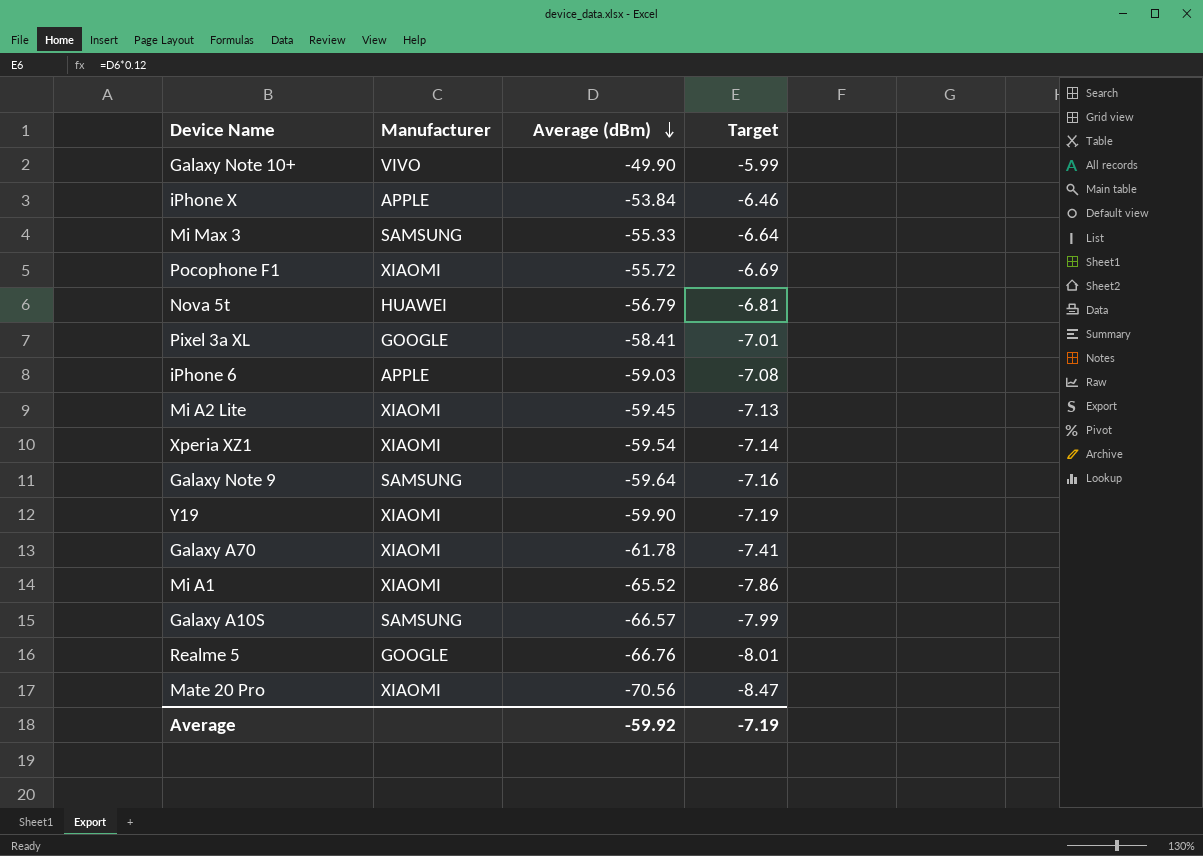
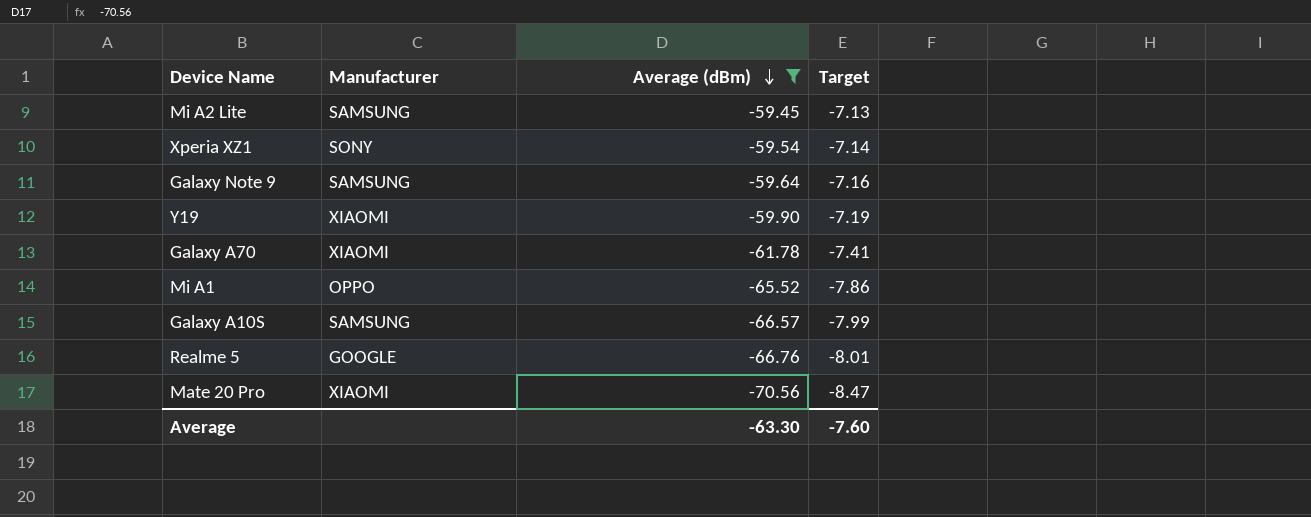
filter: none -> Average (dBm) <= -59.45
Mi A2 Lite | Manufacturer: XIAOMI -> SAMSUNG
Xperia XZ1 | Manufacturer: XIAOMI -> SONY
Mi A1 | Manufacturer: XIAOMI -> OPPO
Average | Average (dBm): -59.92 -> -63.30
Average | Target: -7.19 -> -7.60

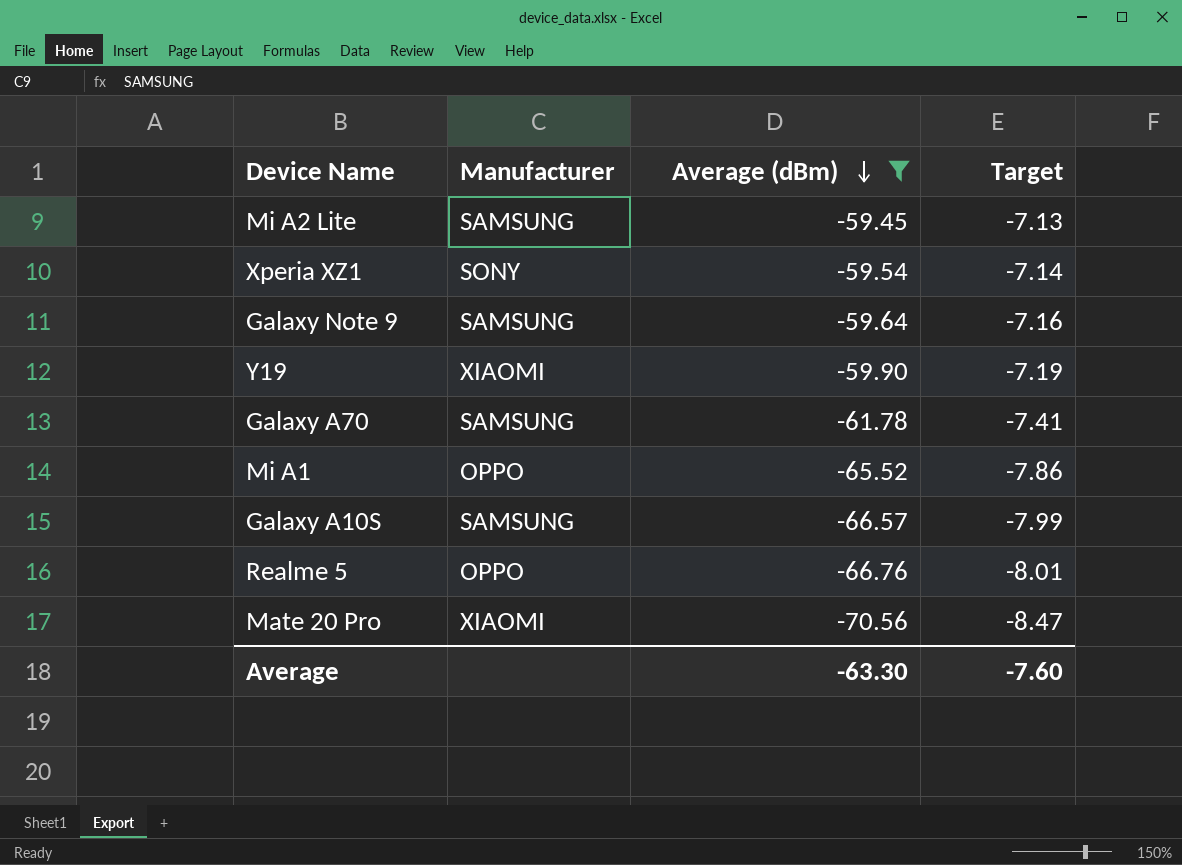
Galaxy A70 | Manufacturer: XIAOMI -> SAMSUNG
Realme 5 | Manufacturer: GOOGLE -> OPPO

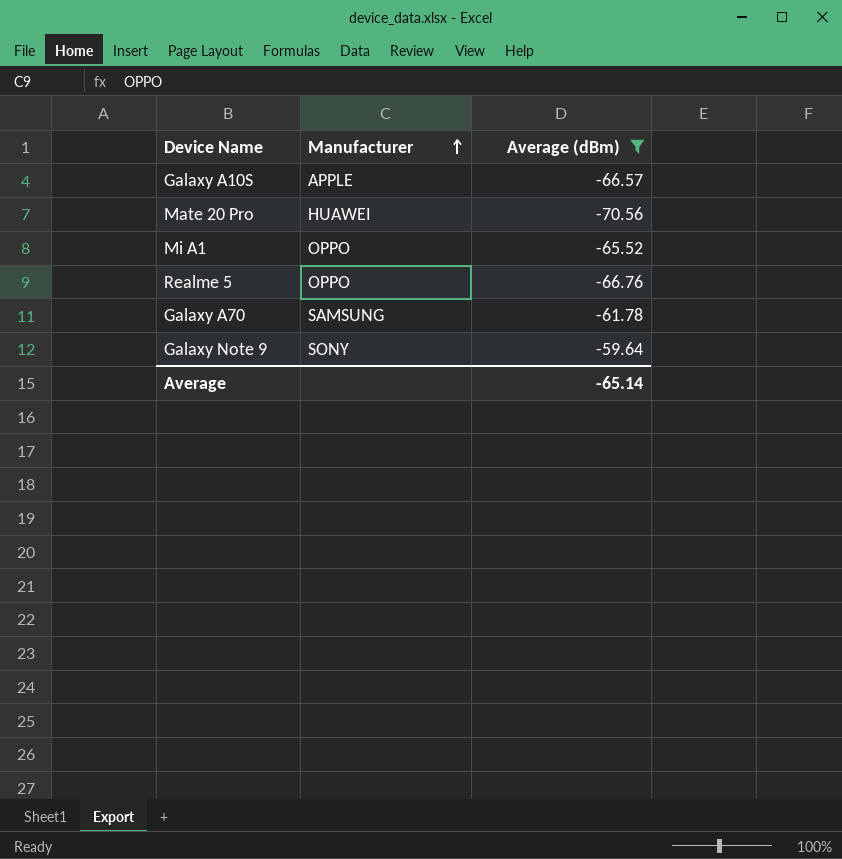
row order: Average (dBm) descending -> Manufacturer ascending
column Target | formula: [Average (dBm)] * 0.12 -> none
row Mi A2 Lite: SAMSUNG | -59.45 | -7.13 -> none
row Xperia XZ1: SONY | -59.54 | -7.14 -> none
row Y19: XIAOMI | -59.90 | -7.19 -> none
Galaxy A10S | Manufacturer: SAMSUNG -> APPLE
Mate 20 Pro | Manufacturer: XIAOMI -> HUAWEI
Galaxy Note 9 | Manufacturer: SAMSUNG -> SONY
Average | Average (dBm): -63.30 -> -65.14

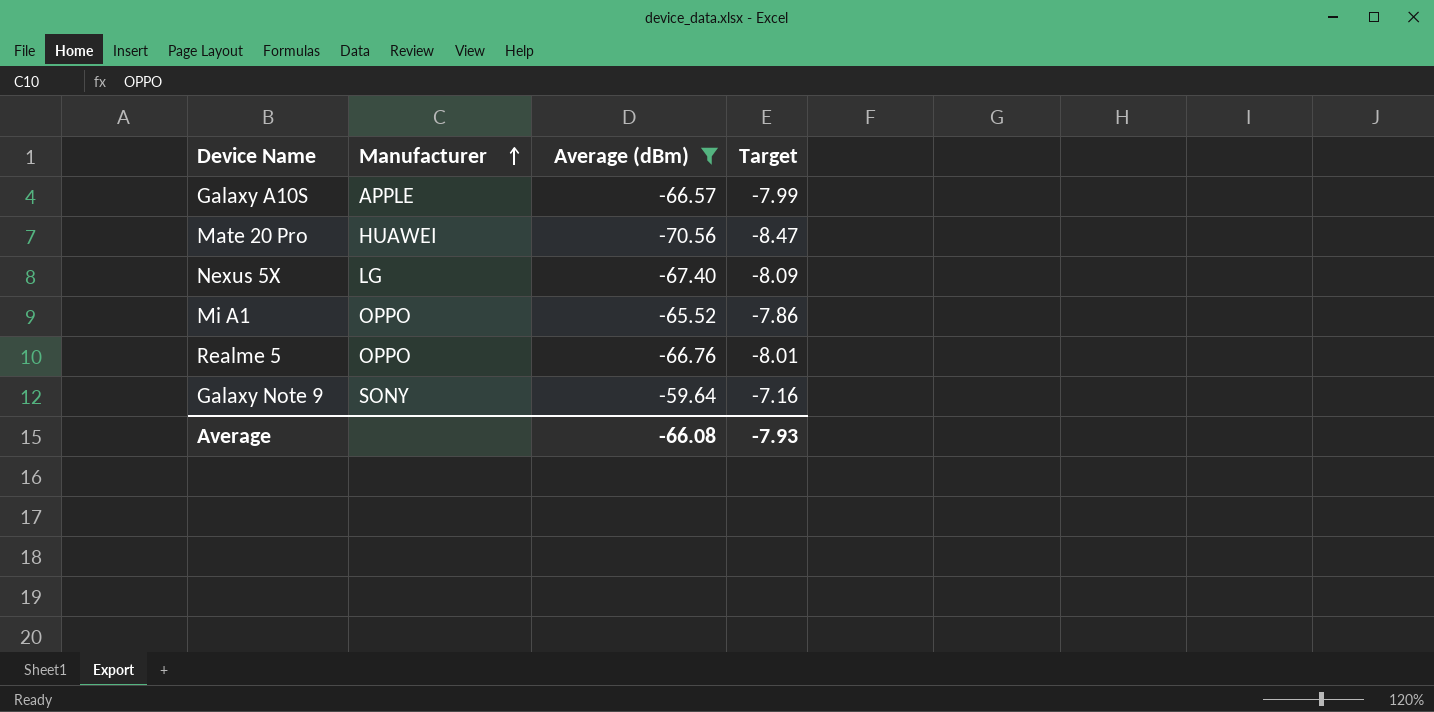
column Target | formula: none -> [Average (dBm)] * 0.12
row Galaxy A70: SAMSUNG | -61.78 -> none
row Nexus 5X: none -> LG | -67.40 | -8.09
Average | Average (dBm): -65.14 -> -66.08

